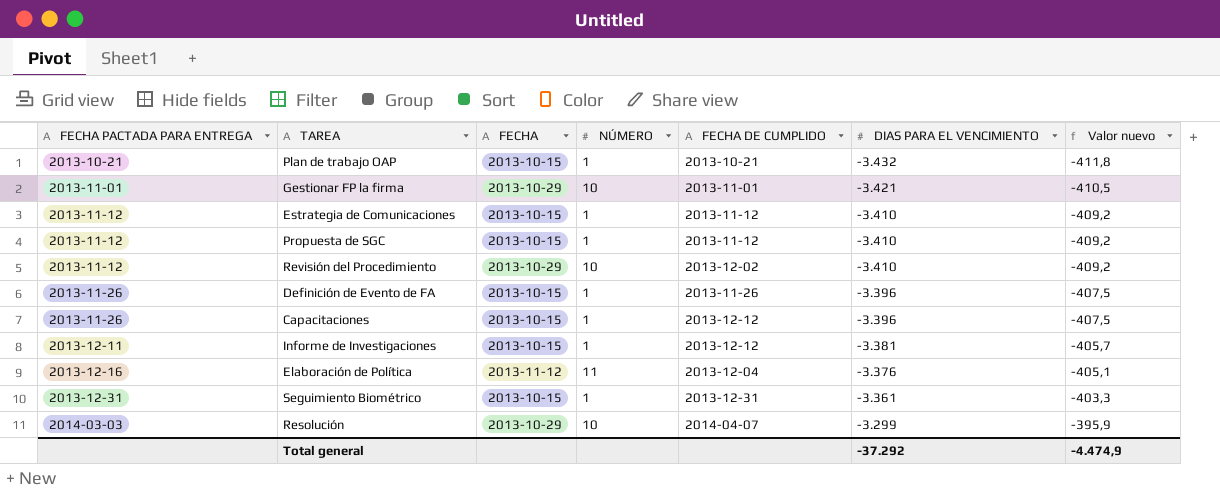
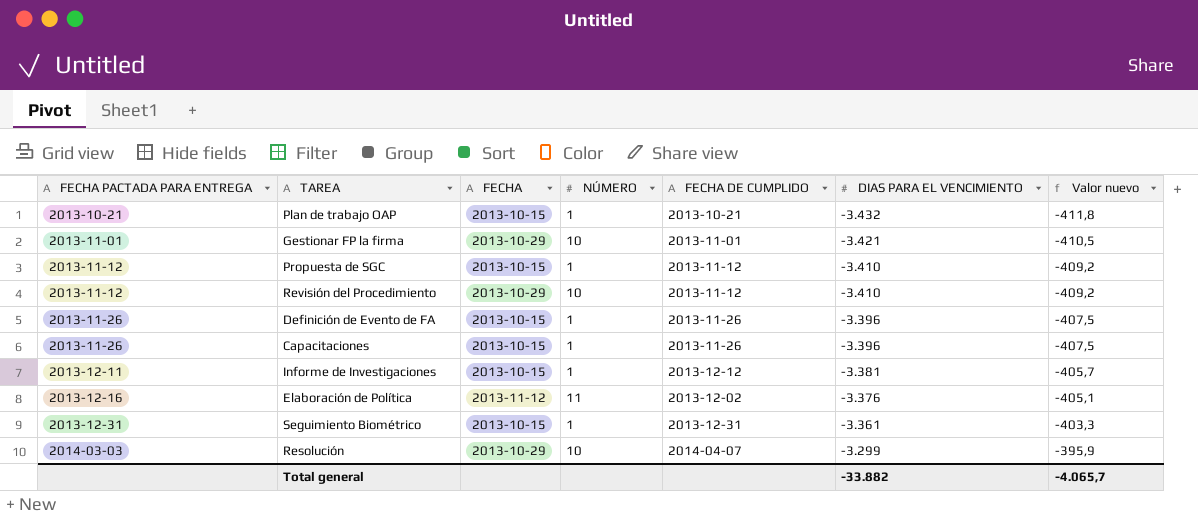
row Estrategia de Comunicaciones: 2013-11-12 | 2013-10-15 | 1 | 2013-11-12 | -3.410 | -409,2 -> none
Revisión del Procedimiento | FECHA DE CUMPLIDO: 2013-12-02 -> 2013-11-12
Capacitaciones | FECHA DE CUMPLIDO: 2013-12-12 -> 2013-11-26
Elaboración de Política | FECHA DE CUMPLIDO: 2013-12-04 -> 2013-12-02
Total general | DIAS PARA EL VENCIMIENTO: -37.292 -> -33.882
Total general | Valor nuevo: -4.474,9 -> -4.065,7

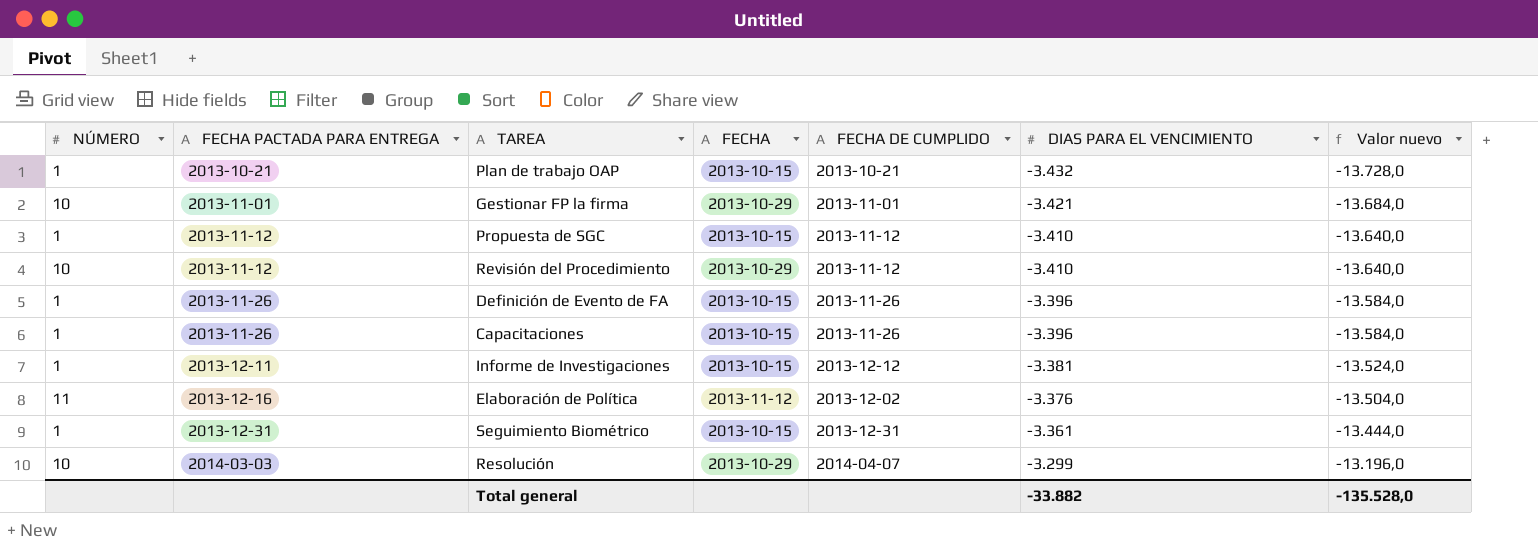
column NÚMERO | position: 4 -> 1
column Valor nuevo | formula: [DIAS PARA EL VENCIMIENTO] * 0,12 -> [DIAS PARA EL VENCIMIENTO] * 4
Total general | Valor nuevo: -4.065,7 -> -135.528,0

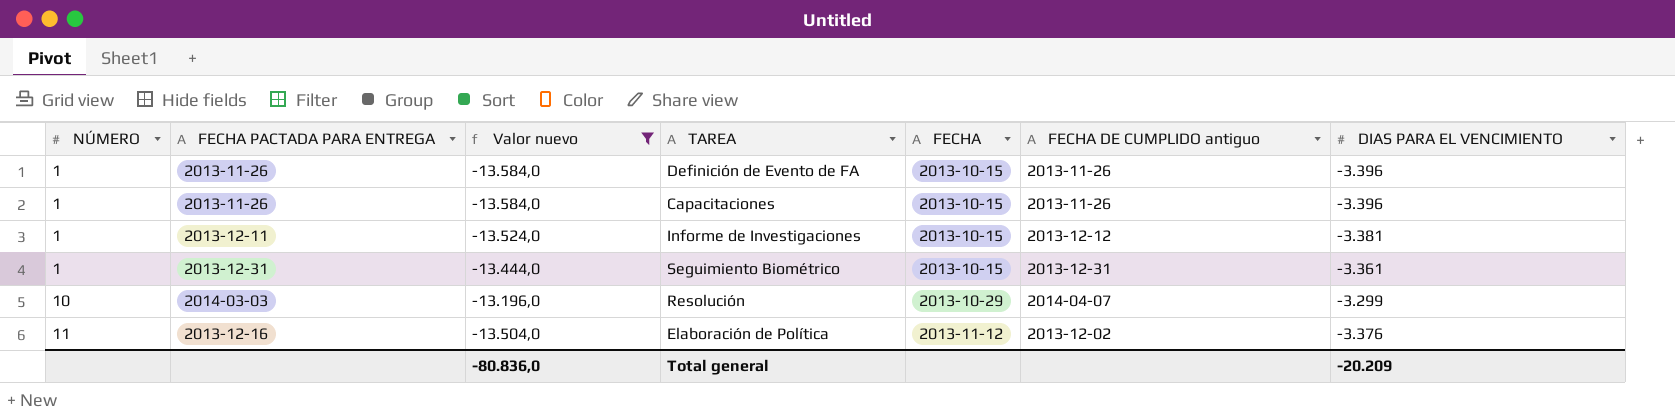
filter: none -> Valor nuevo >= -13.584,0
row order: FECHA PACTADA PARA ENTREGA ascending -> NÚMERO ascending
column Valor nuevo | position: 7 -> 3
column name: FECHA DE CUMPLIDO -> FECHA DE CUMPLIDO antiguo
Total general | Valor nuevo: -135.528,0 -> -80.836,0
Total general | DIAS PARA EL VENCIMIENTO: -33.882 -> -20.209

